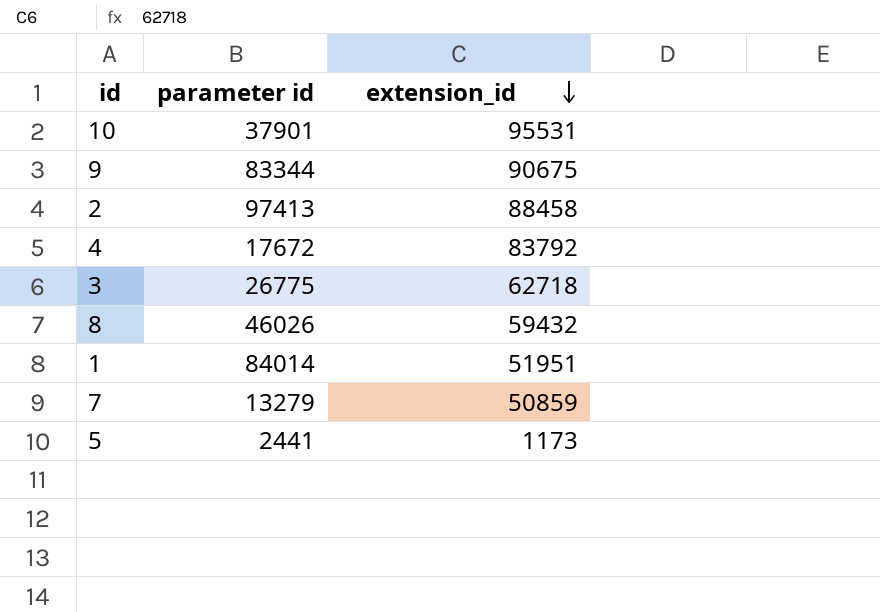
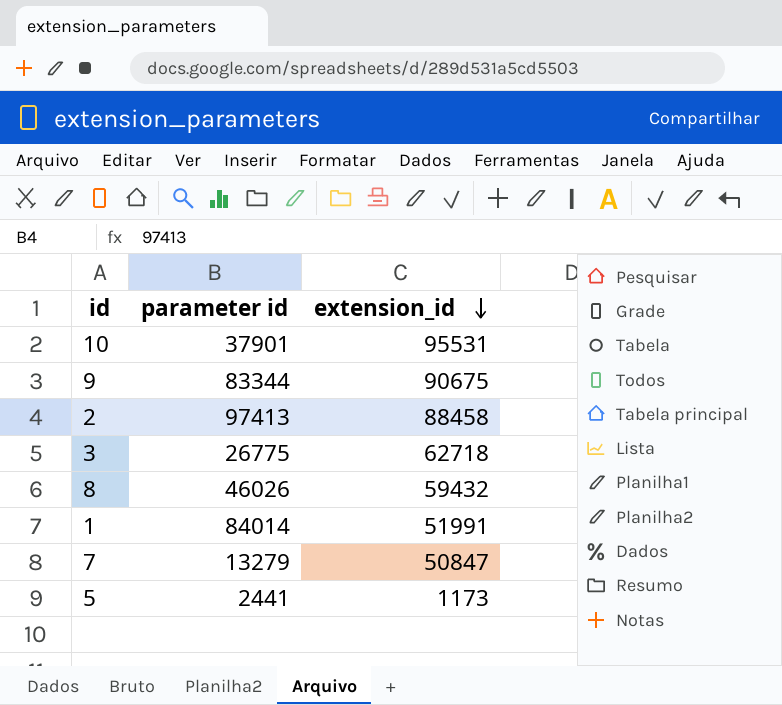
row 4: 17672 | 83792 -> none
1 | extension_id: 51951 -> 51991
7 | extension_id: 50859 -> 50847

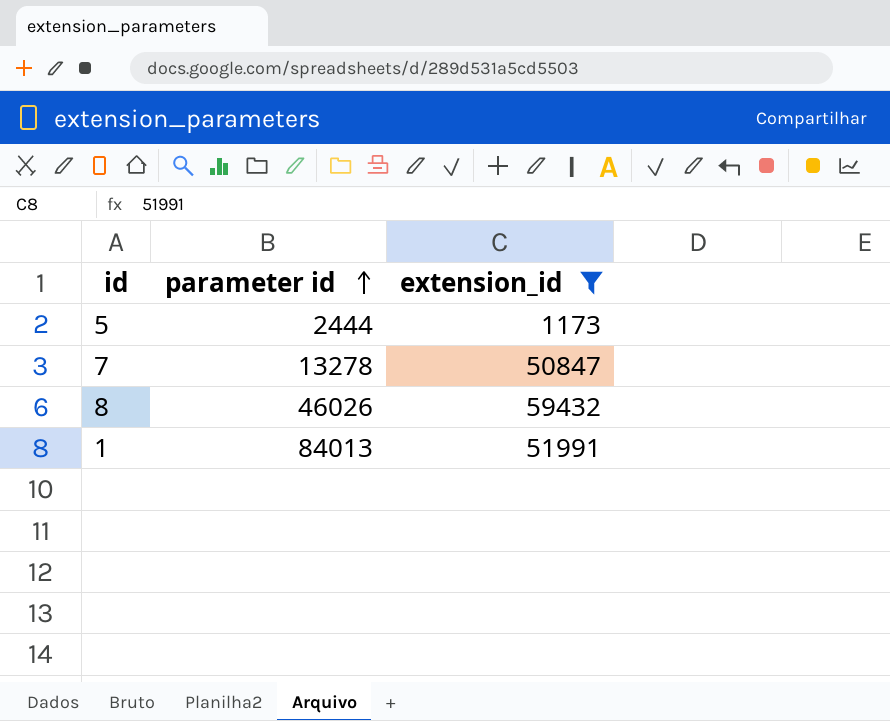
filter: none -> extension_id <= 59432
row order: extension_id descending -> parameter id ascending
5 | parameter id: 2441 -> 2444
7 | parameter id: 13279 -> 13278
1 | parameter id: 84014 -> 84013

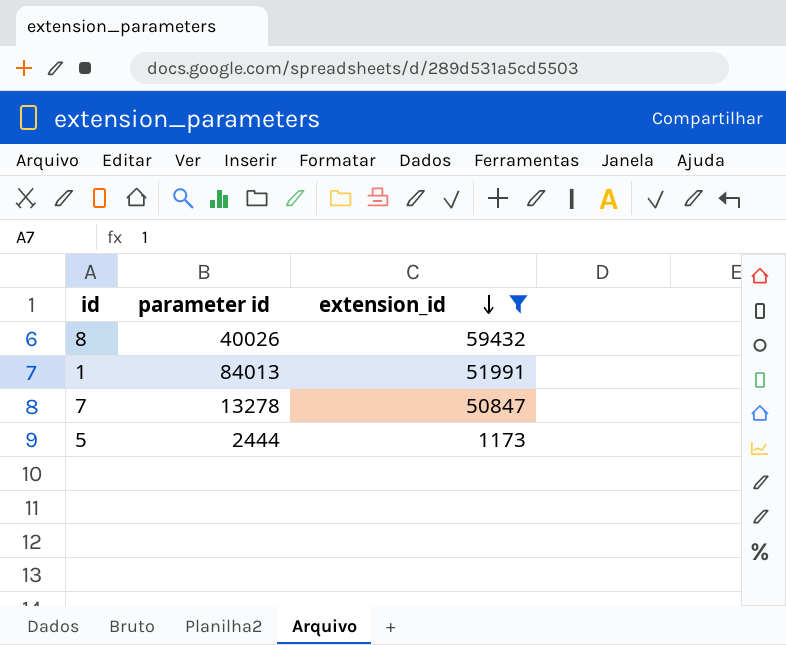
row order: parameter id ascending -> extension_id descending
8 | parameter id: 46026 -> 40026

